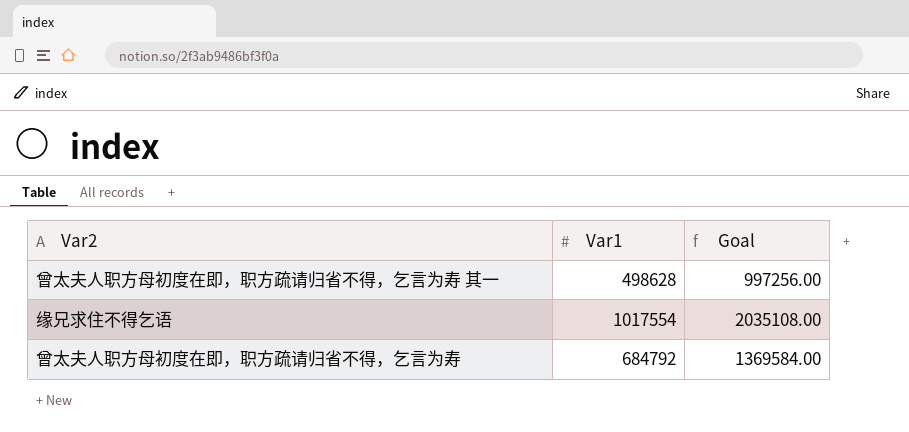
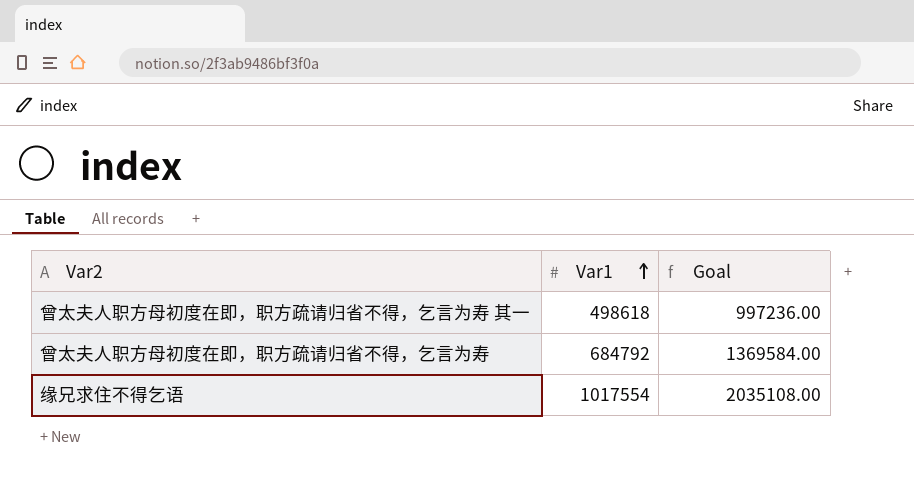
row order: none -> Var1 ascending
曾太夫人职方母初度在即，职方疏请归省不得，乞言为寿 其一 | Var1: 498628 -> 498618
曾太夫人职方母初度在即，职方疏请归省不得，乞言为寿 其一 | Goal: 997256.00 -> 997236.00

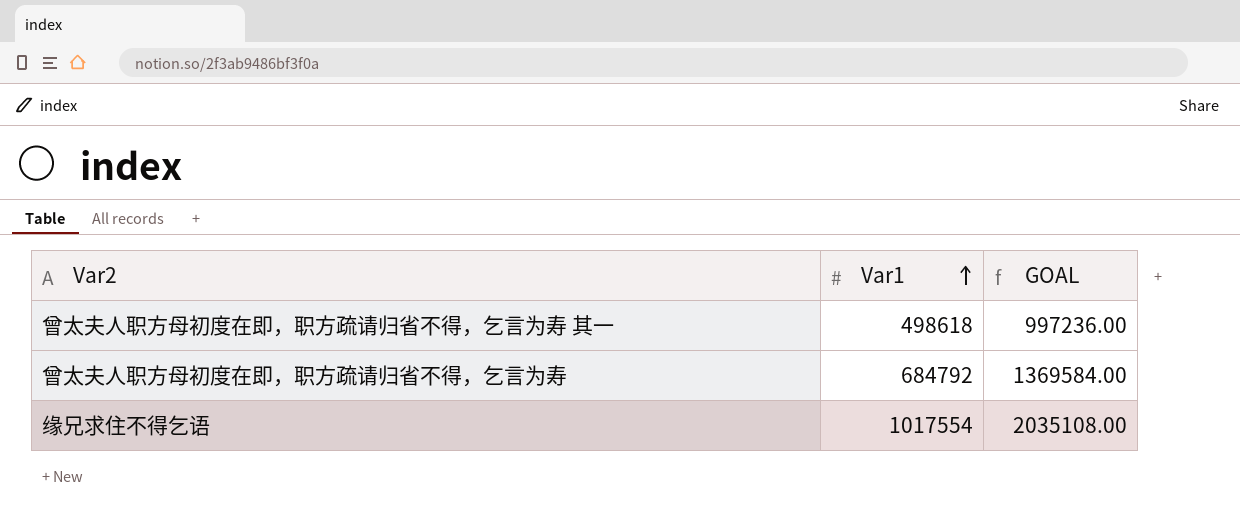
column name: Goal -> GOAL

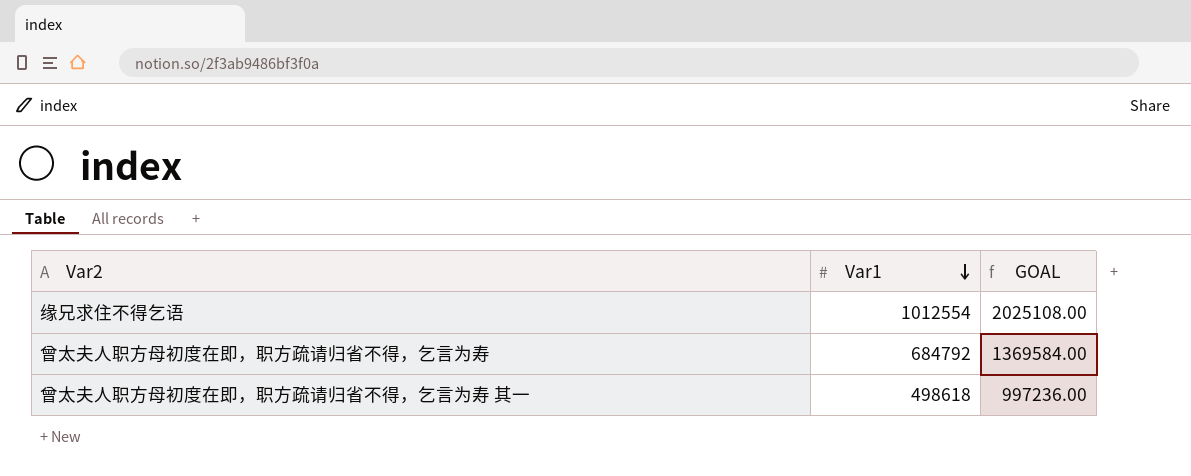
row order: Var1 ascending -> Var1 descending
缘兄求住不得乞语 | Var1: 1017554 -> 1012554
缘兄求住不得乞语 | GOAL: 2035108.00 -> 2025108.00

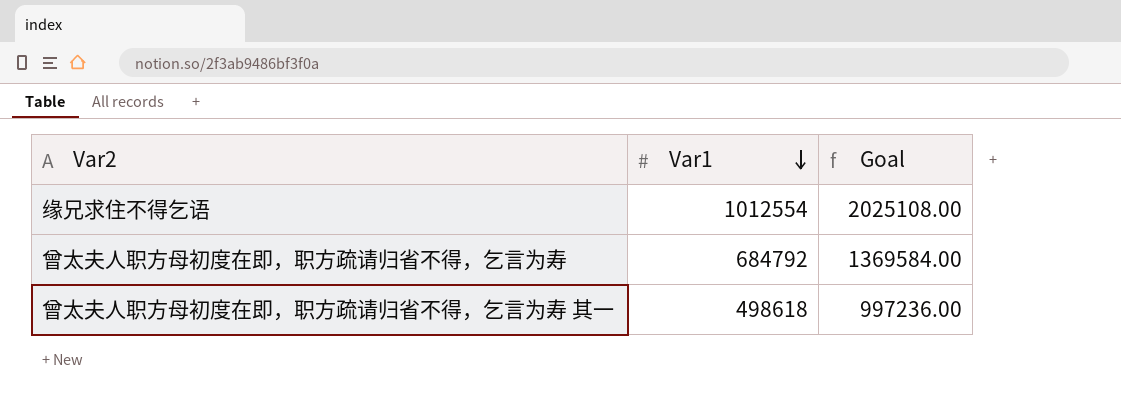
column name: GOAL -> Goal

